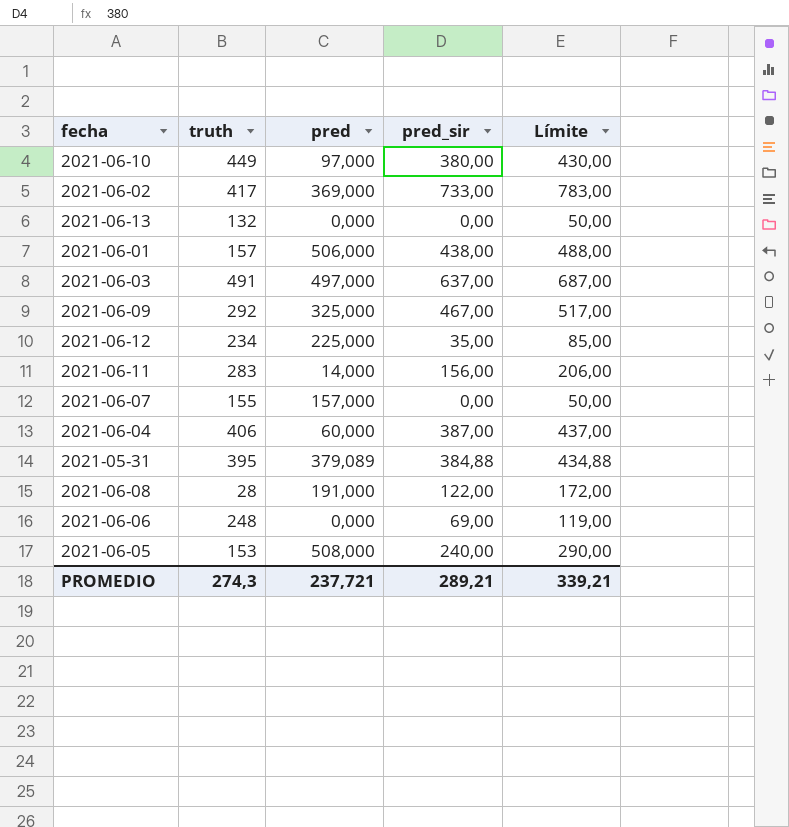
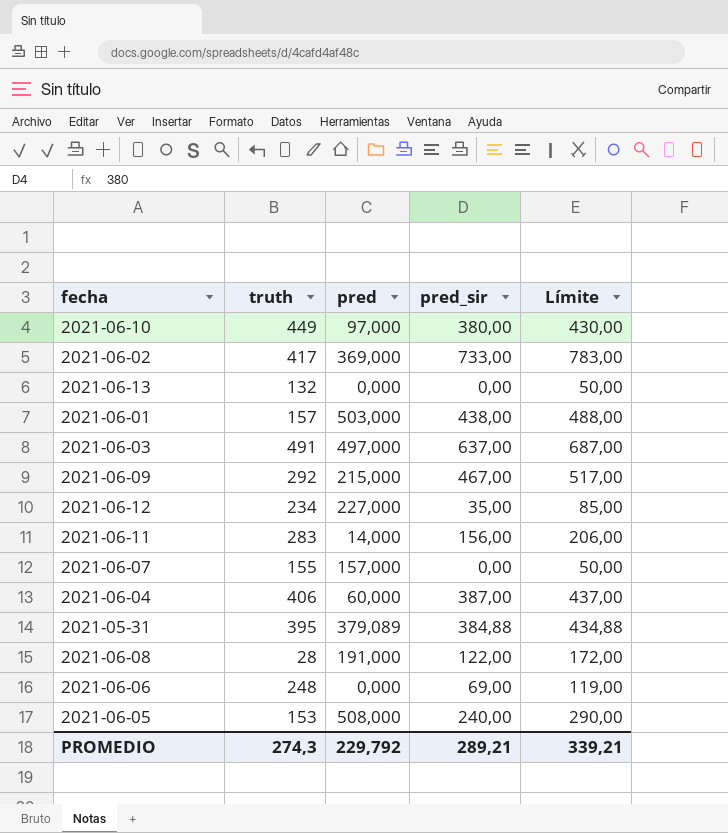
2021-06-01 | pred: 506,000 -> 503,000
2021-06-09 | pred: 325,000 -> 215,000
2021-06-12 | pred: 225,000 -> 227,000
PROMEDIO | pred: 237,721 -> 229,792

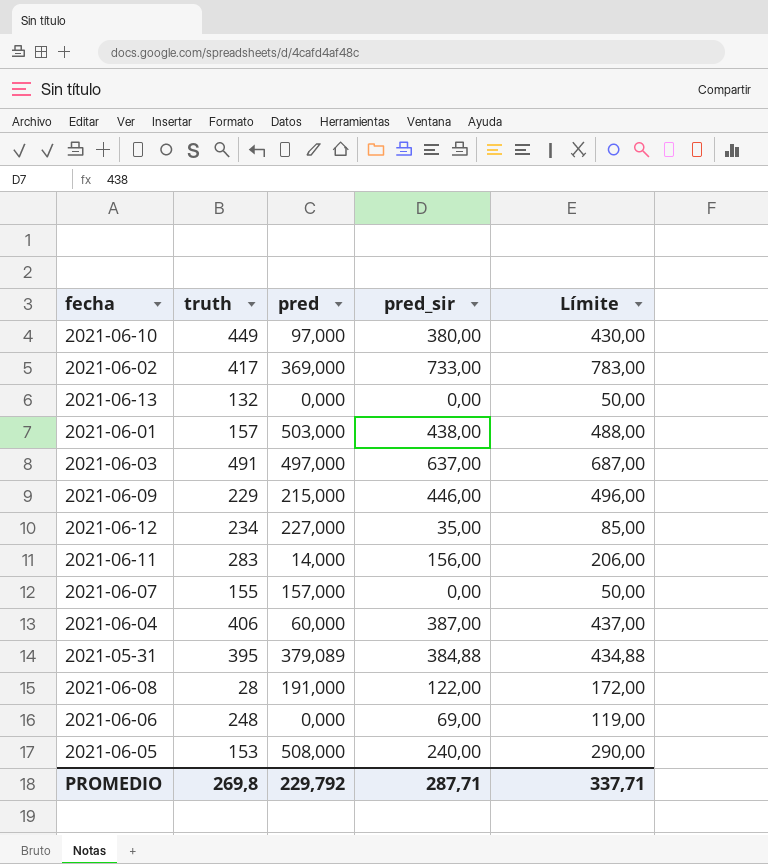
2021-06-09 | truth: 292 -> 229
2021-06-09 | pred_sir: 467,00 -> 446,00
2021-06-09 | Límite: 517,00 -> 496,00
PROMEDIO | truth: 274,3 -> 269,8
PROMEDIO | pred_sir: 289,21 -> 287,71
PROMEDIO | Límite: 339,21 -> 337,71

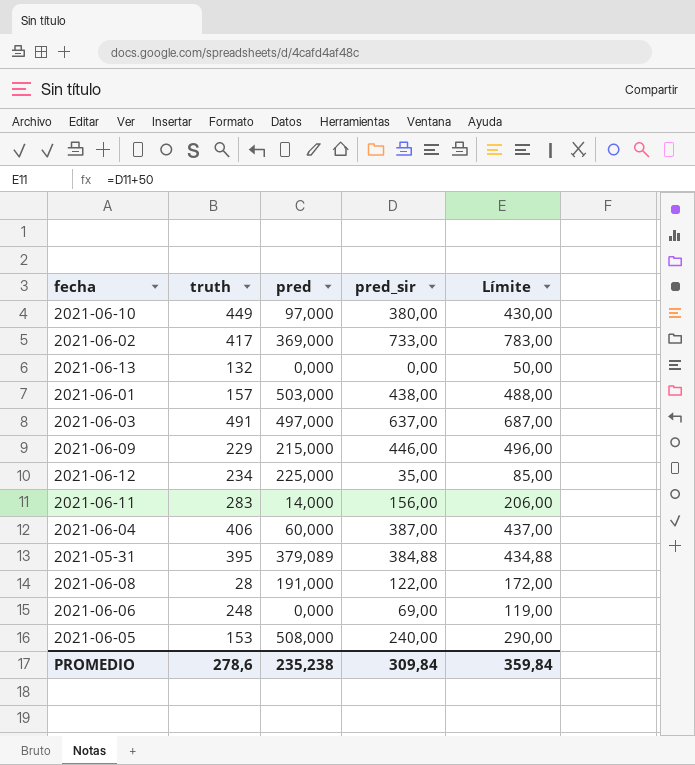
row 2021-06-07: 155 | 157,000 | 0,00 | 50,00 -> none
2021-06-12 | pred: 227,000 -> 225,000
PROMEDIO | truth: 269,8 -> 278,6
PROMEDIO | pred: 229,792 -> 235,238
PROMEDIO | pred_sir: 287,71 -> 309,84
PROMEDIO | Límite: 337,71 -> 359,84

